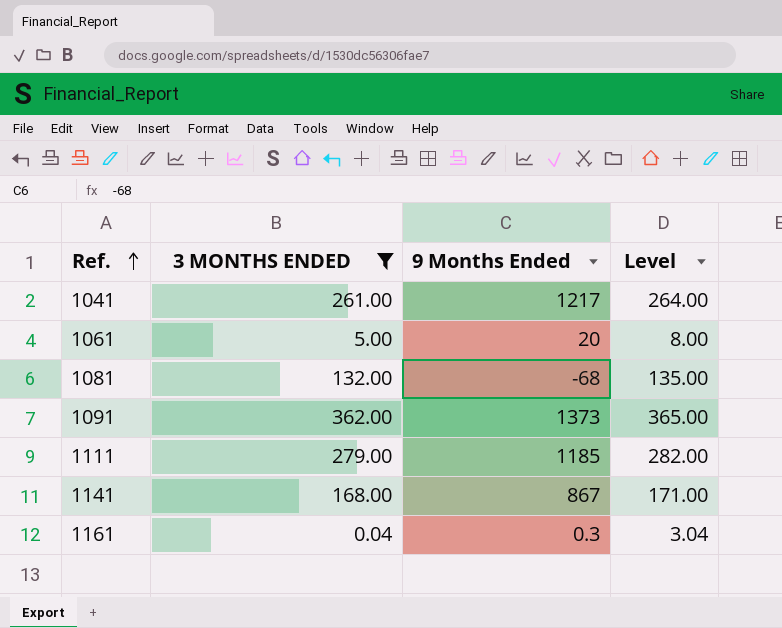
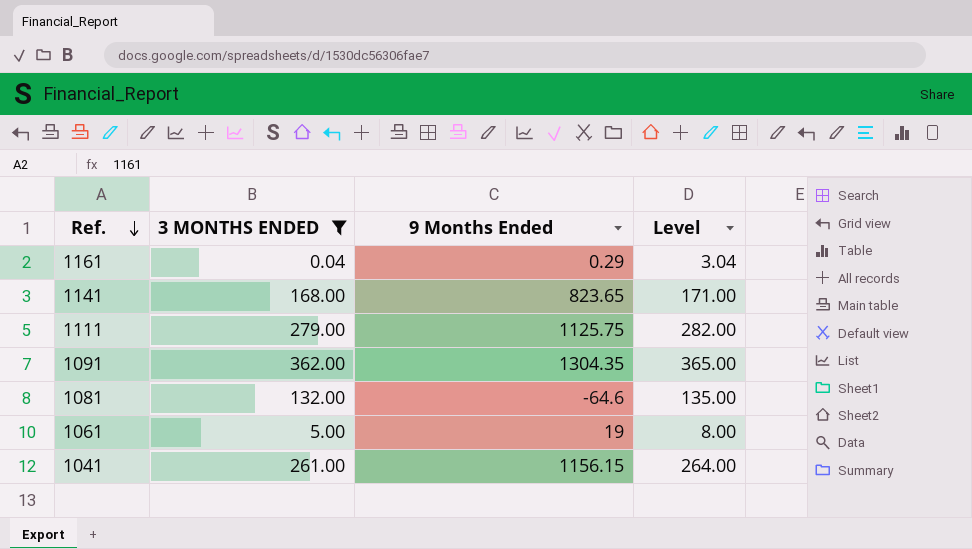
row order: Ref. ascending -> Ref. descending
1161 | 9 Months Ended: 0.3 -> 0.29
1141 | 9 Months Ended: 867 -> 823.65
1111 | 9 Months Ended: 1185 -> 1125.75
1091 | 9 Months Ended: 1373 -> 1304.35
1081 | 9 Months Ended: -68 -> -64.6
1061 | 9 Months Ended: 20 -> 19
1041 | 9 Months Ended: 1217 -> 1156.15

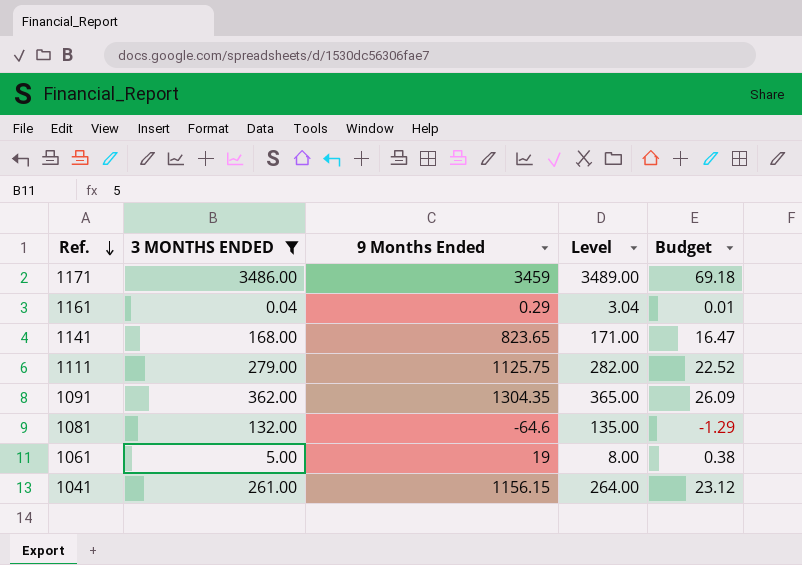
column Budget | formula: none -> [9 Months Ended] * 0.02
row 1171: none -> 3486.00 | 3459 | 3489.00 | 69.18

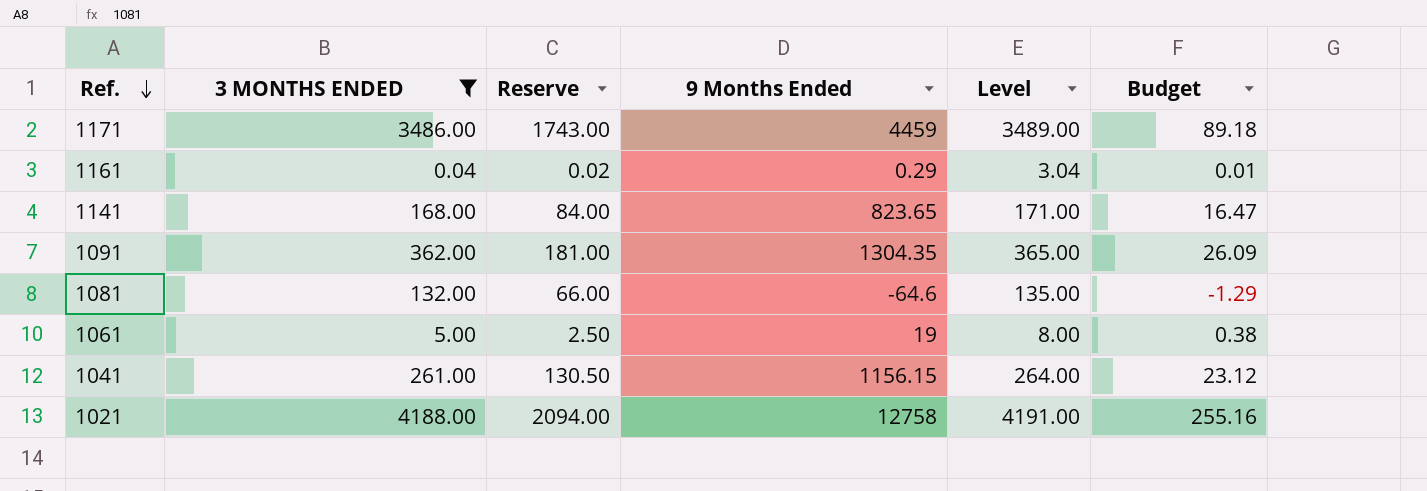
column Reserve | formula: none -> [3 MONTHS ENDED] * 0.5
row 1111: 279.00 | 1125.75 | 282.00 | 22.52 -> none
1171 | 9 Months Ended: 3459 -> 4459
1171 | Budget: 69.18 -> 89.18
row 1021: none -> 4188.00 | 2094.00 | 12758 | 4191.00 | 255.16

